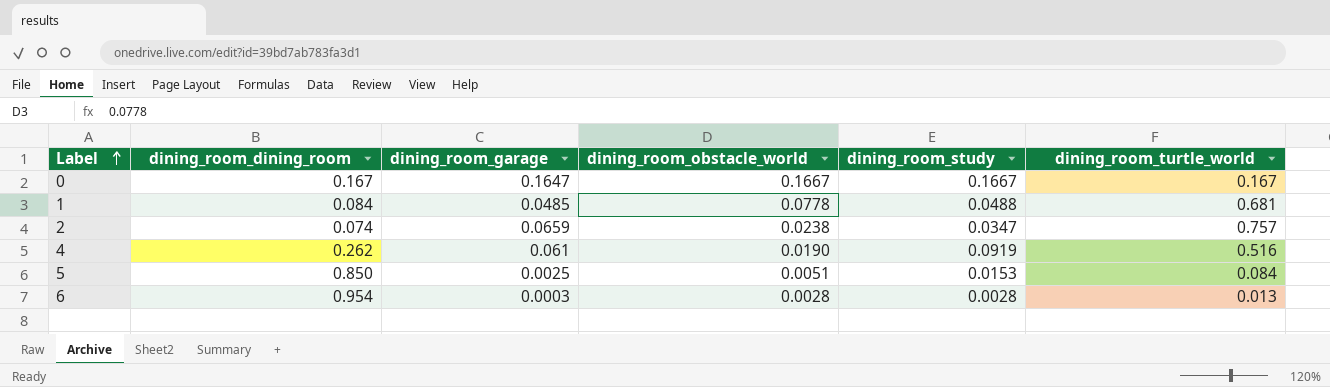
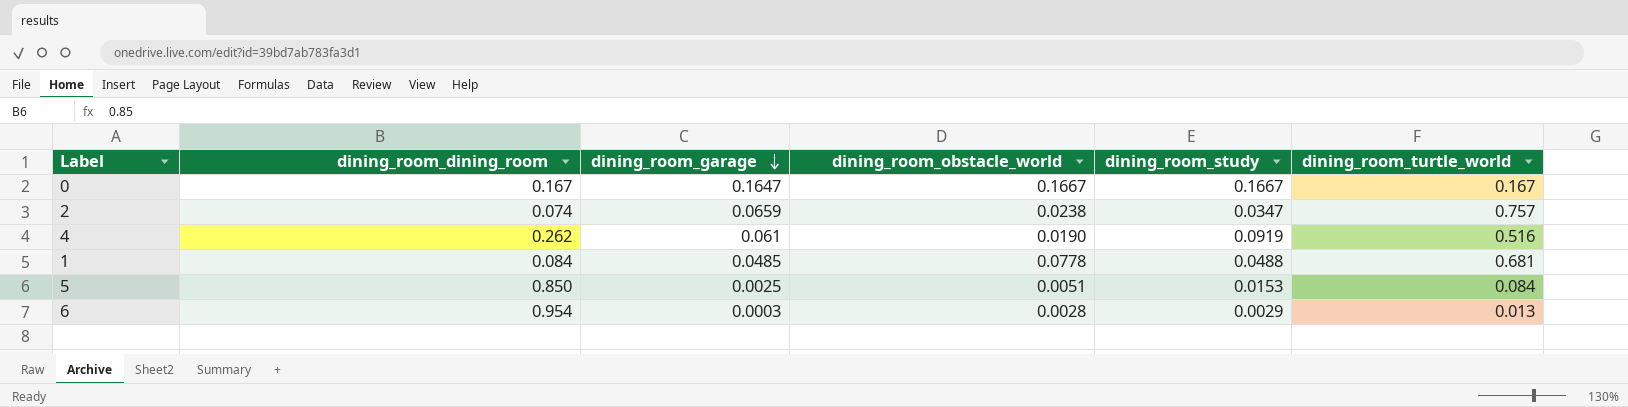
row order: Label ascending -> dining_room_garage descending
6 | dining_room_study: 0.0028 -> 0.0029

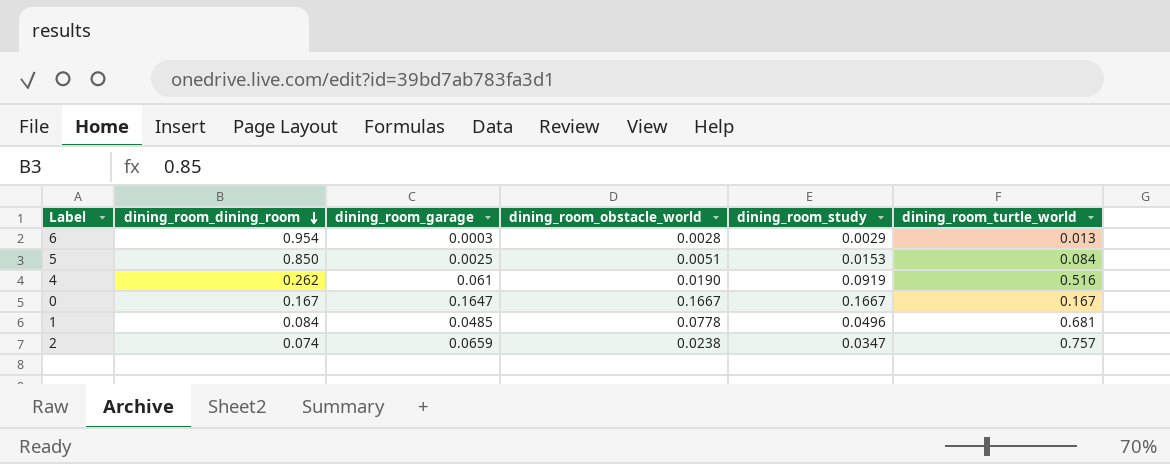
row order: dining_room_garage descending -> dining_room_dining_room descending
1 | dining_room_study: 0.0488 -> 0.0496

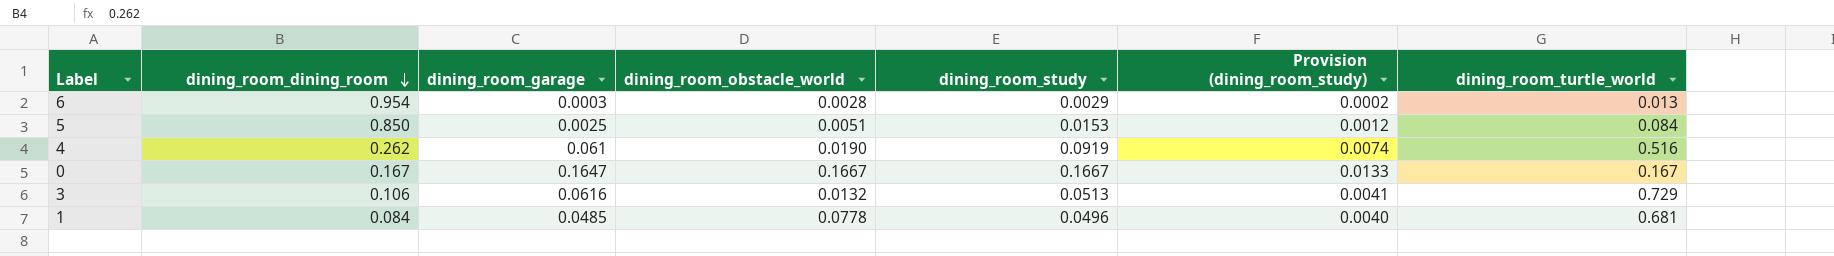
column Provision (dining_room_study) | formula: none -> [dining_room_study] * 0.08
row 2: 0.074 | 0.0659 | 0.0238 | 0.0347 | 0.757 -> none
row 3: none -> 0.106 | 0.0616 | 0.0132 | 0.0513 | 0.0041 | 0.729

